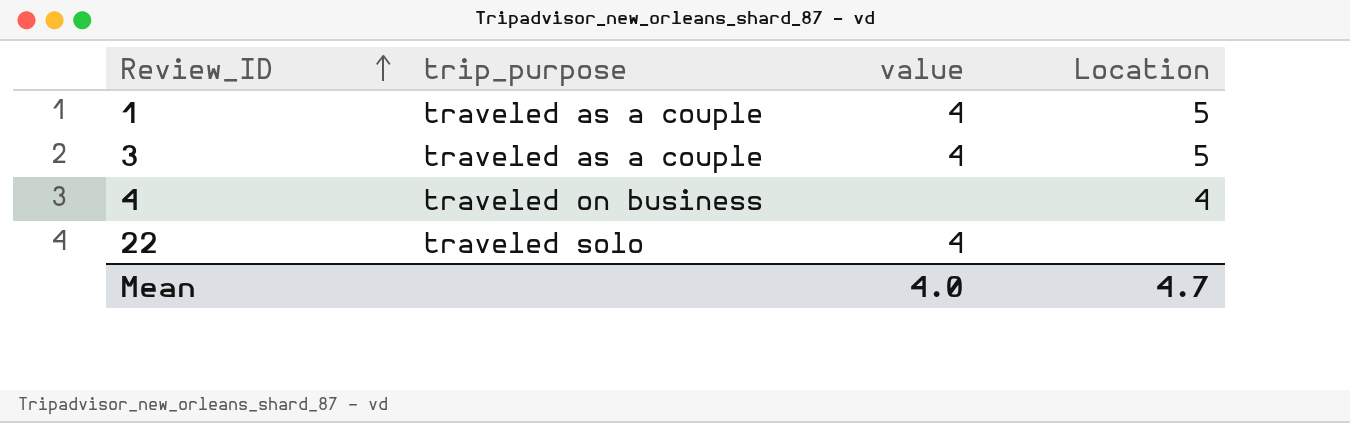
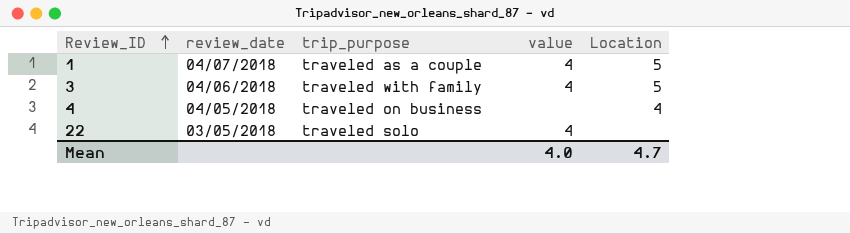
column review_date | position: none -> 2
3 | trip_purpose: traveled as a couple -> traveled with family

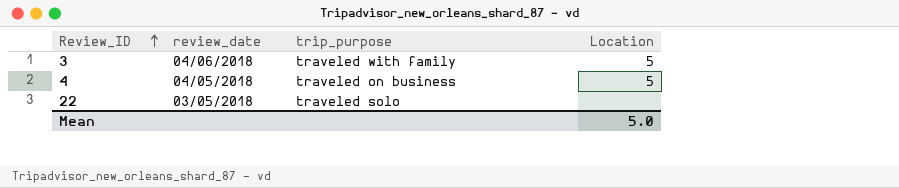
column value | position: 4 -> none
row 1: 04/07/2018 | traveled as a couple | 4 | 5 -> none
4 | Location: 4 -> 5
Mean | Location: 4.7 -> 5.0

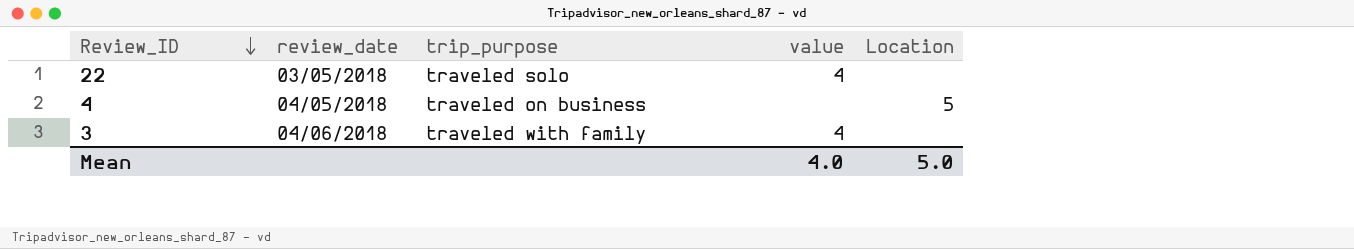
row order: Review_ID ascending -> Review_ID descending
column value | position: none -> 4
3 | Location: 5 -> none

